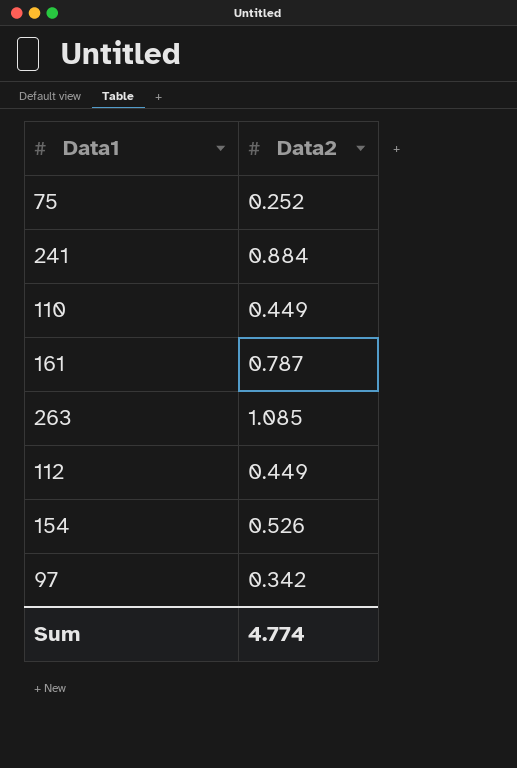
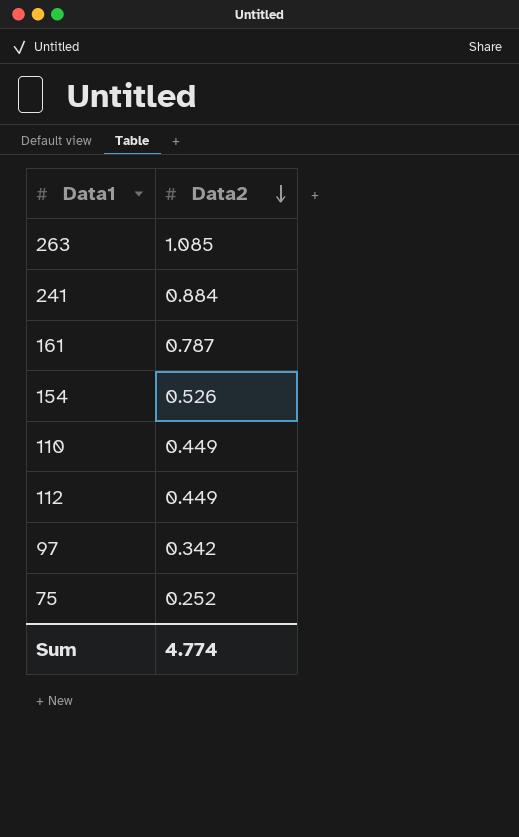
row order: none -> Data2 descending

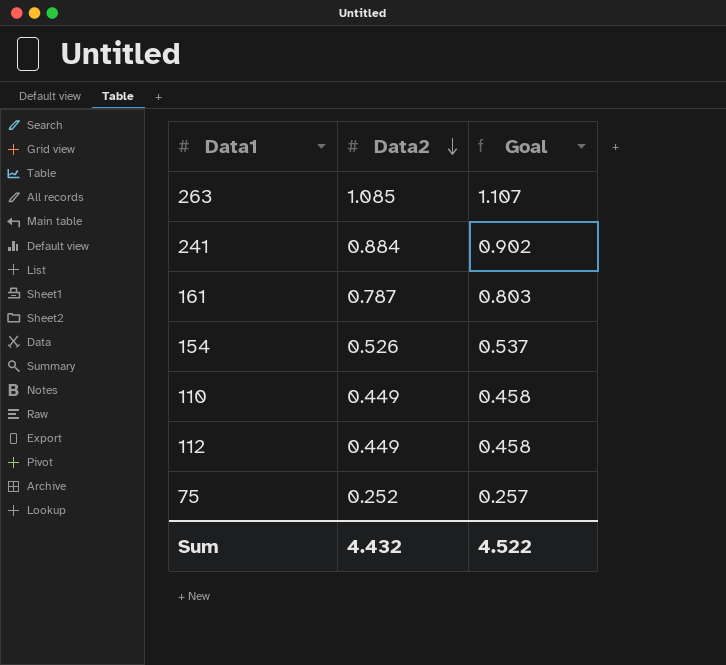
column Goal | formula: none -> [Data2] * 1.02
row 97: 0.342 -> none
Sum | Data2: 4.774 -> 4.432

